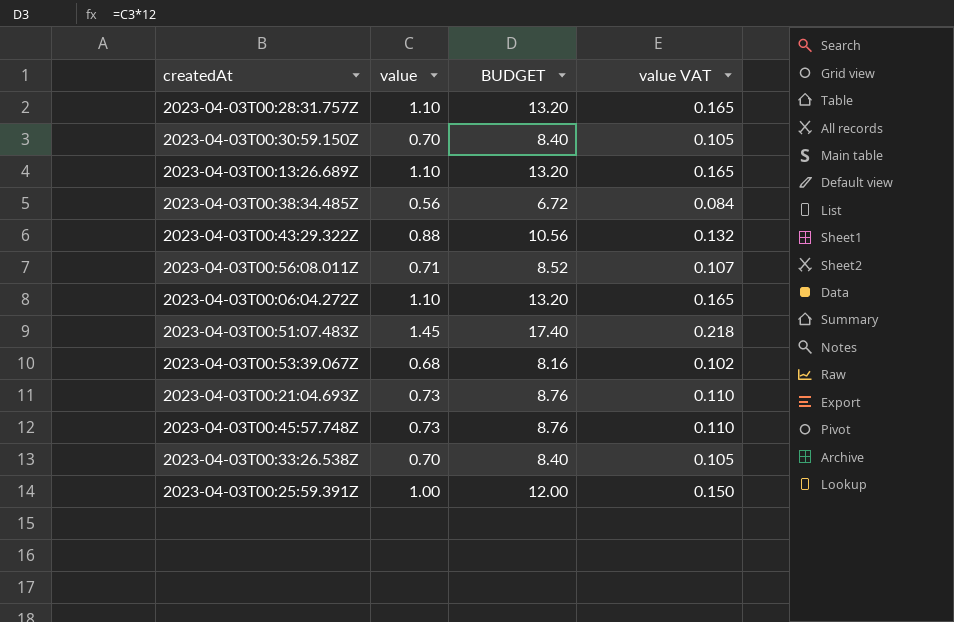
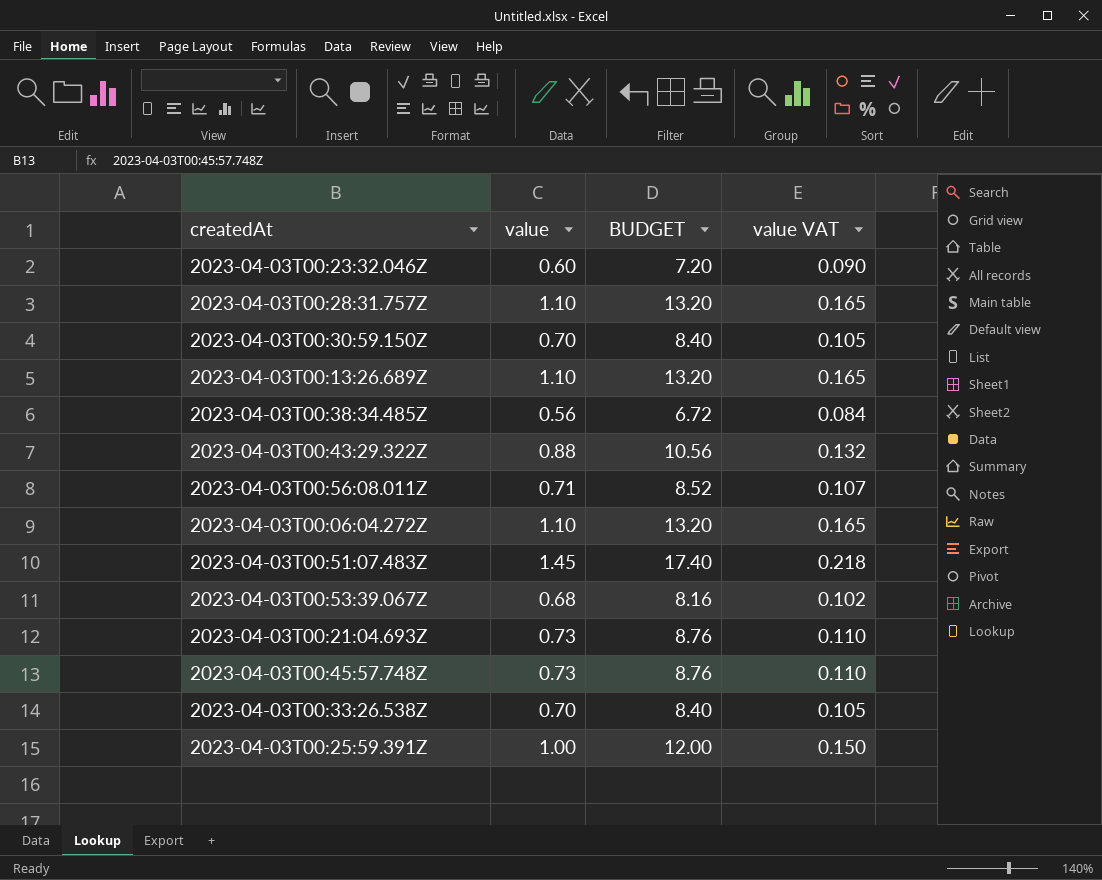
row 2023-04-03T00:23:32.046Z: none -> 0.60 | 7.20 | 0.090

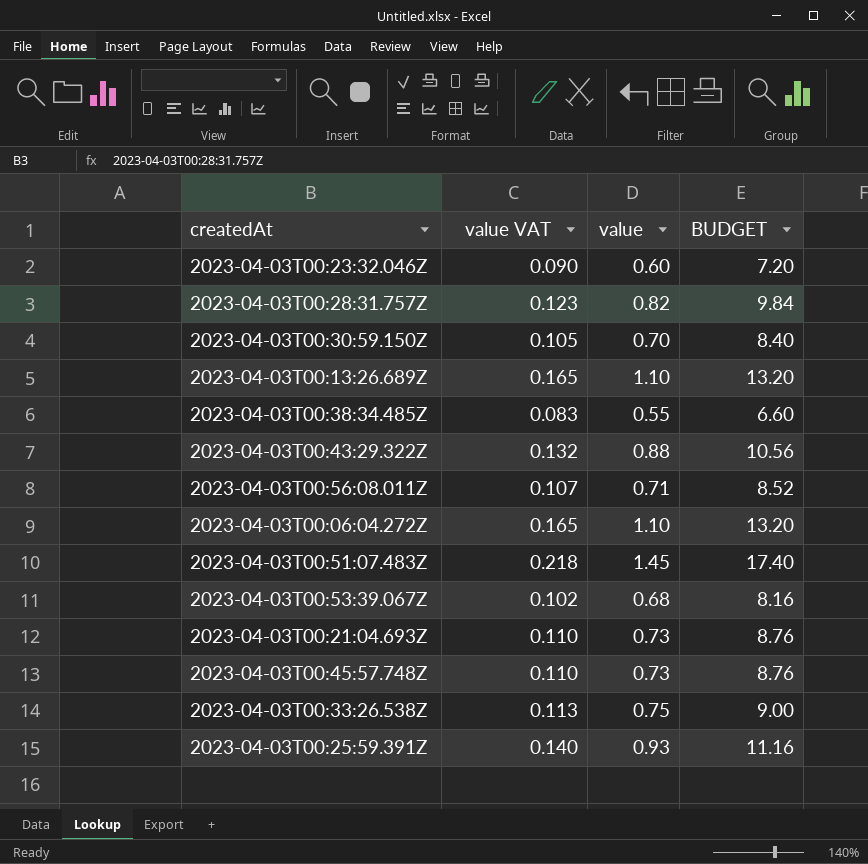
column value VAT | position: 4 -> 2
2023-04-03T00:28:31.757Z | value VAT: 0.165 -> 0.123
2023-04-03T00:28:31.757Z | value: 1.10 -> 0.82
2023-04-03T00:28:31.757Z | BUDGET: 13.20 -> 9.84
2023-04-03T00:38:34.485Z | value VAT: 0.084 -> 0.083
2023-04-03T00:38:34.485Z | value: 0.56 -> 0.55
2023-04-03T00:38:34.485Z | BUDGET: 6.72 -> 6.60
2023-04-03T00:33:26.538Z | value VAT: 0.105 -> 0.113
2023-04-03T00:33:26.538Z | value: 0.70 -> 0.75
2023-04-03T00:33:26.538Z | BUDGET: 8.40 -> 9.00
2023-04-03T00:25:59.391Z | value VAT: 0.150 -> 0.140
2023-04-03T00:25:59.391Z | value: 1.00 -> 0.93
2023-04-03T00:25:59.391Z | BUDGET: 12.00 -> 11.16

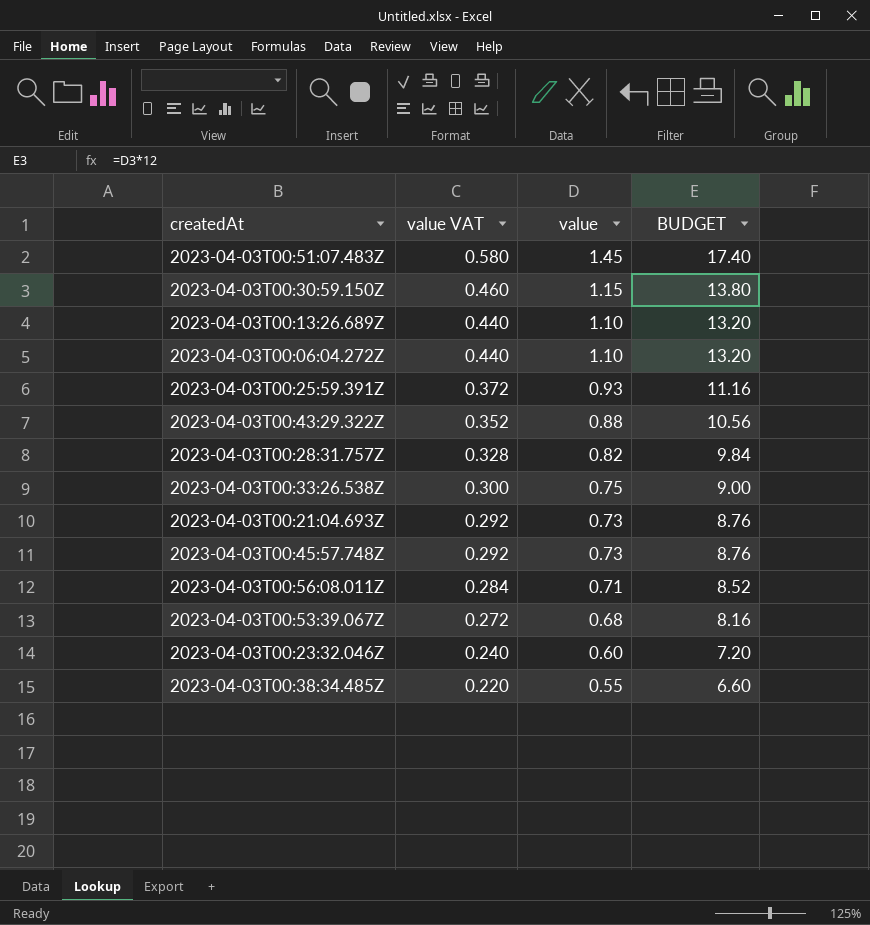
row order: none -> value VAT descending
column value VAT | formula: [value] * 0.15 -> [value] * 0.4
2023-04-03T00:30:59.150Z | value: 0.70 -> 1.15
2023-04-03T00:30:59.150Z | BUDGET: 8.40 -> 13.80

